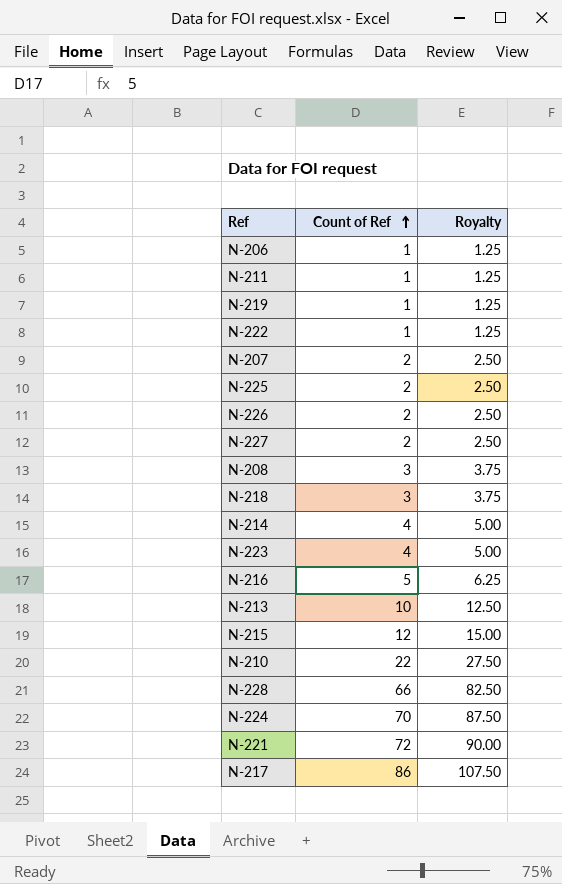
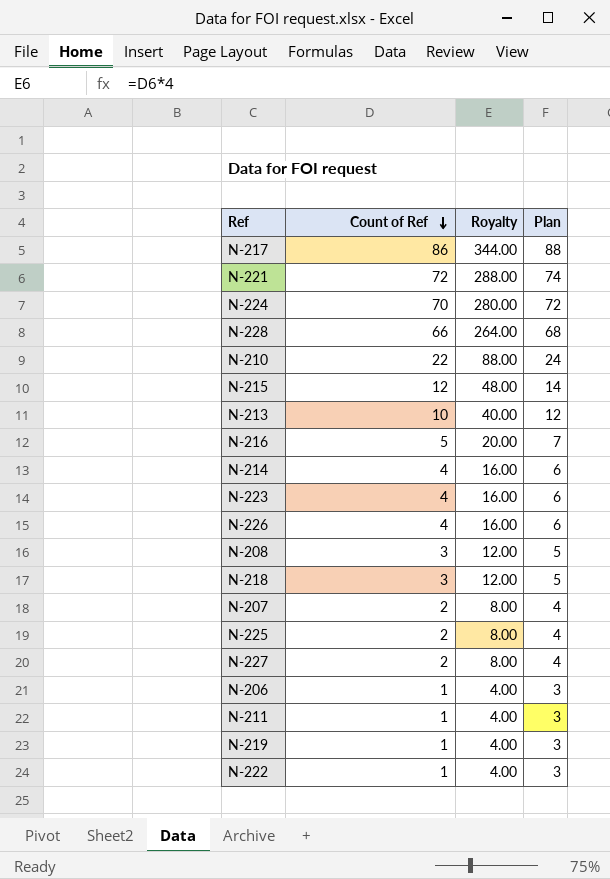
row order: Count of Ref ascending -> Count of Ref descending
column Royalty | formula: [Count of Ref] * 1.25 -> [Count of Ref] * 4
column Plan | formula: none -> [Count of Ref] + 2
N-226 | Count of Ref: 2 -> 4

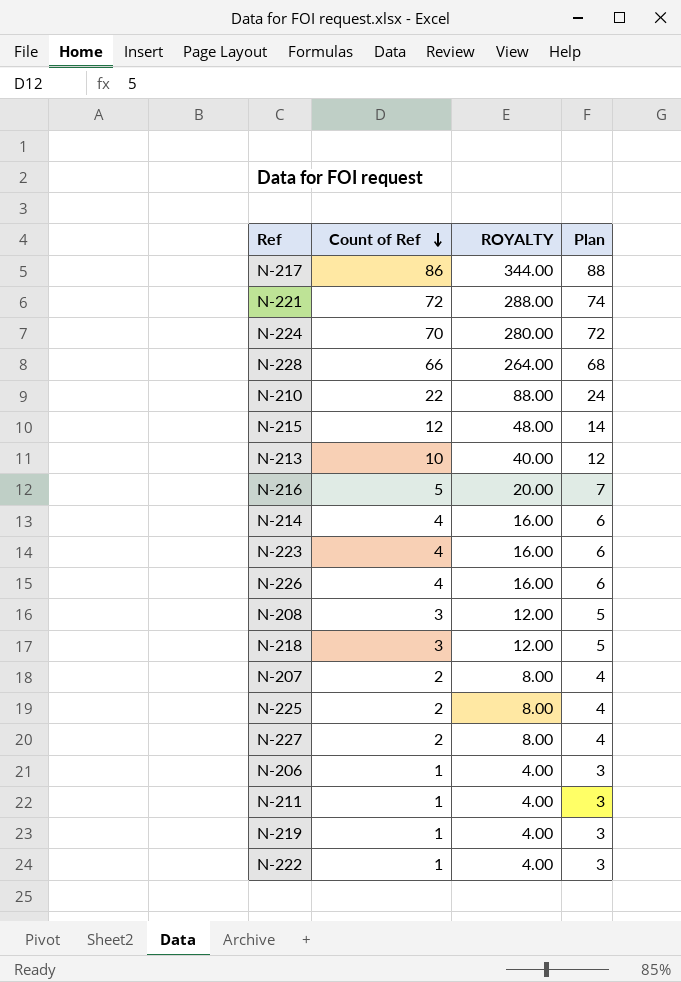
column name: Royalty -> ROYALTY

